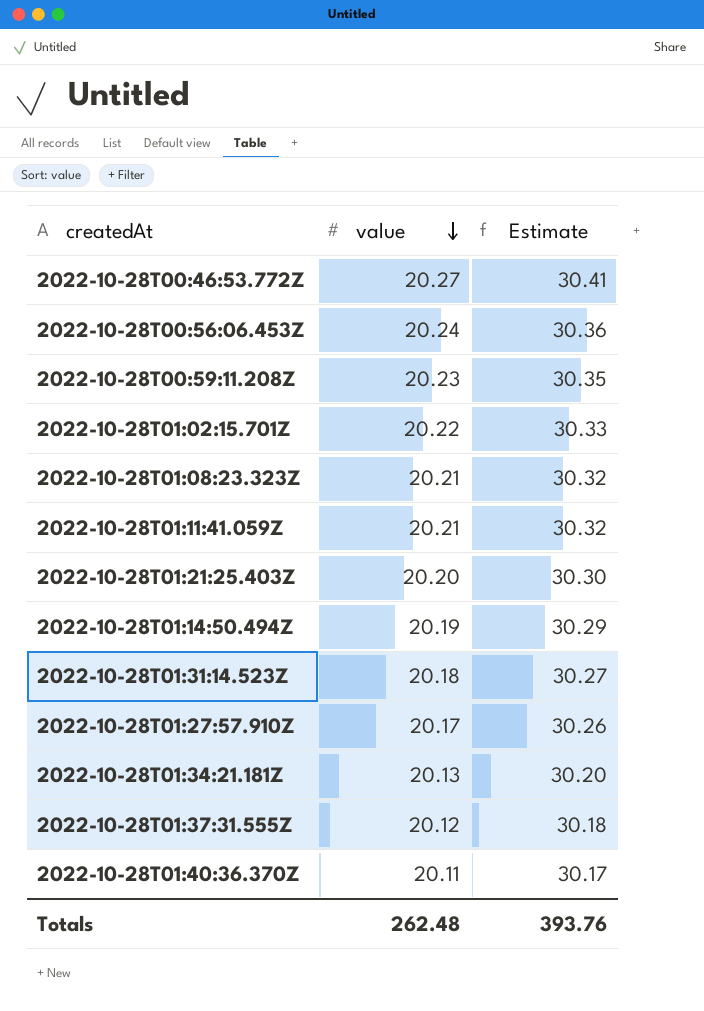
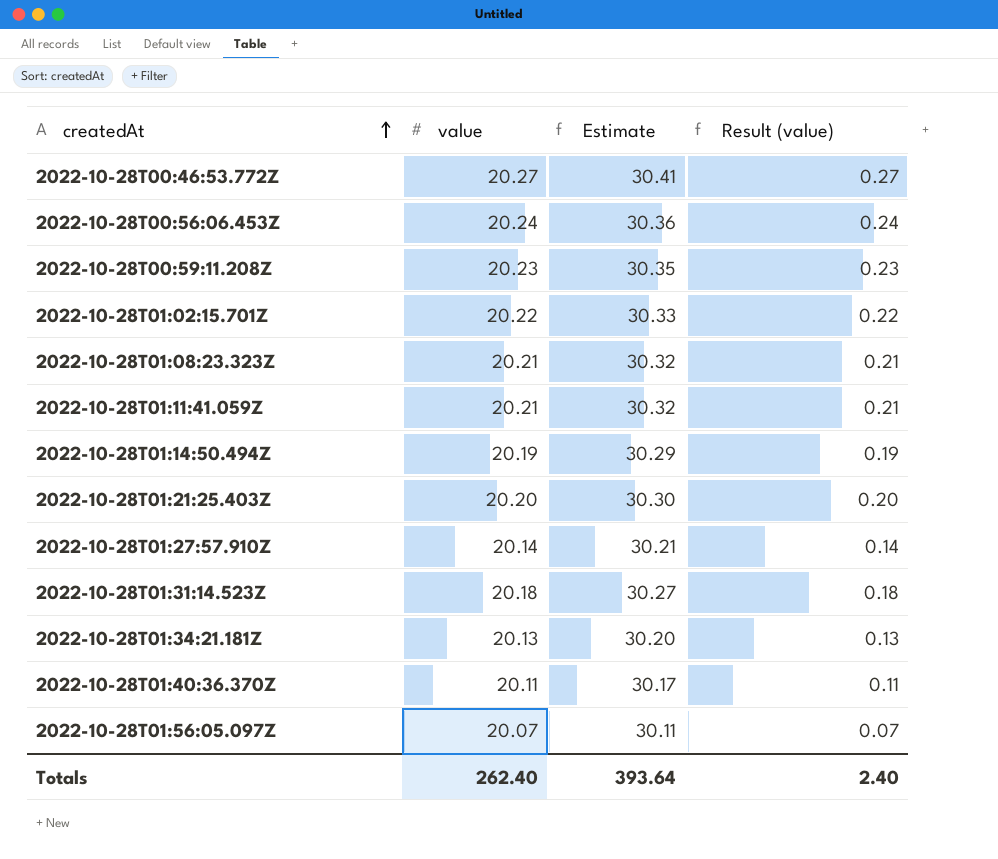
row order: value descending -> createdAt ascending
column Result (value) | formula: none -> [value] - 20
row 2022-10-28T01:37:31.555Z: 20.12 | 30.18 -> none
2022-10-28T01:27:57.910Z | value: 20.17 -> 20.14
2022-10-28T01:27:57.910Z | Estimate: 30.26 -> 30.21
row 2022-10-28T01:56:05.097Z: none -> 20.07 | 30.11 | 0.07
Totals | value: 262.48 -> 262.40
Totals | Estimate: 393.76 -> 393.64

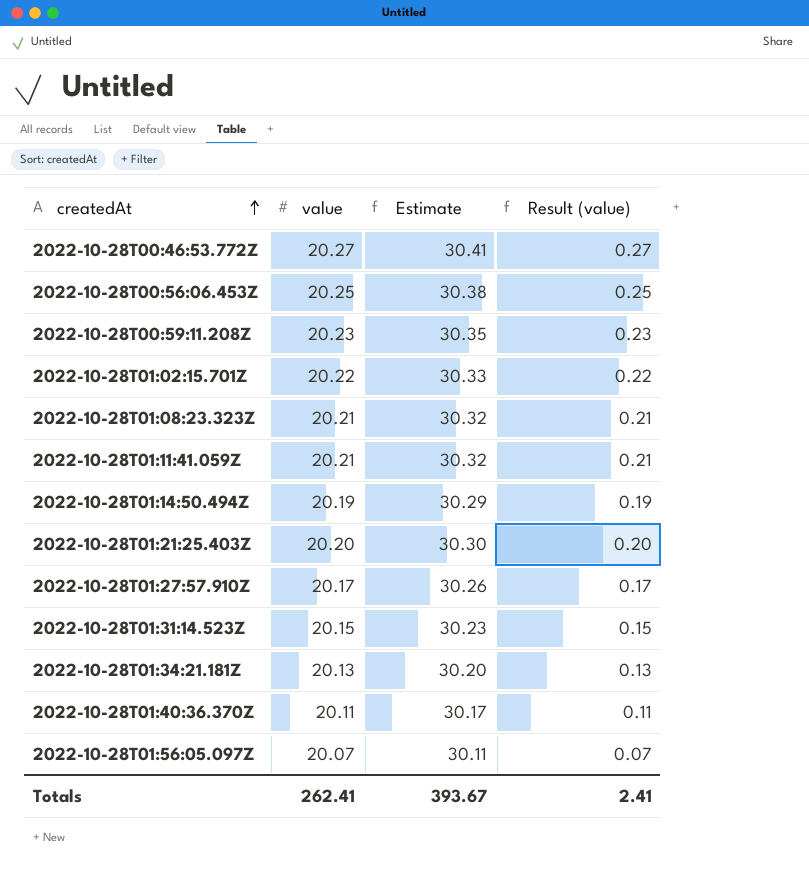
2022-10-28T00:56:06.453Z | value: 20.24 -> 20.25
2022-10-28T00:56:06.453Z | Estimate: 30.36 -> 30.38
2022-10-28T00:56:06.453Z | Result (value): 0.24 -> 0.25
2022-10-28T01:27:57.910Z | value: 20.14 -> 20.17
2022-10-28T01:27:57.910Z | Estimate: 30.21 -> 30.26
2022-10-28T01:27:57.910Z | Result (value): 0.14 -> 0.17
2022-10-28T01:31:14.523Z | value: 20.18 -> 20.15
2022-10-28T01:31:14.523Z | Estimate: 30.27 -> 30.23
2022-10-28T01:31:14.523Z | Result (value): 0.18 -> 0.15
Totals | value: 262.40 -> 262.41
Totals | Estimate: 393.64 -> 393.67
Totals | Result (value): 2.40 -> 2.41

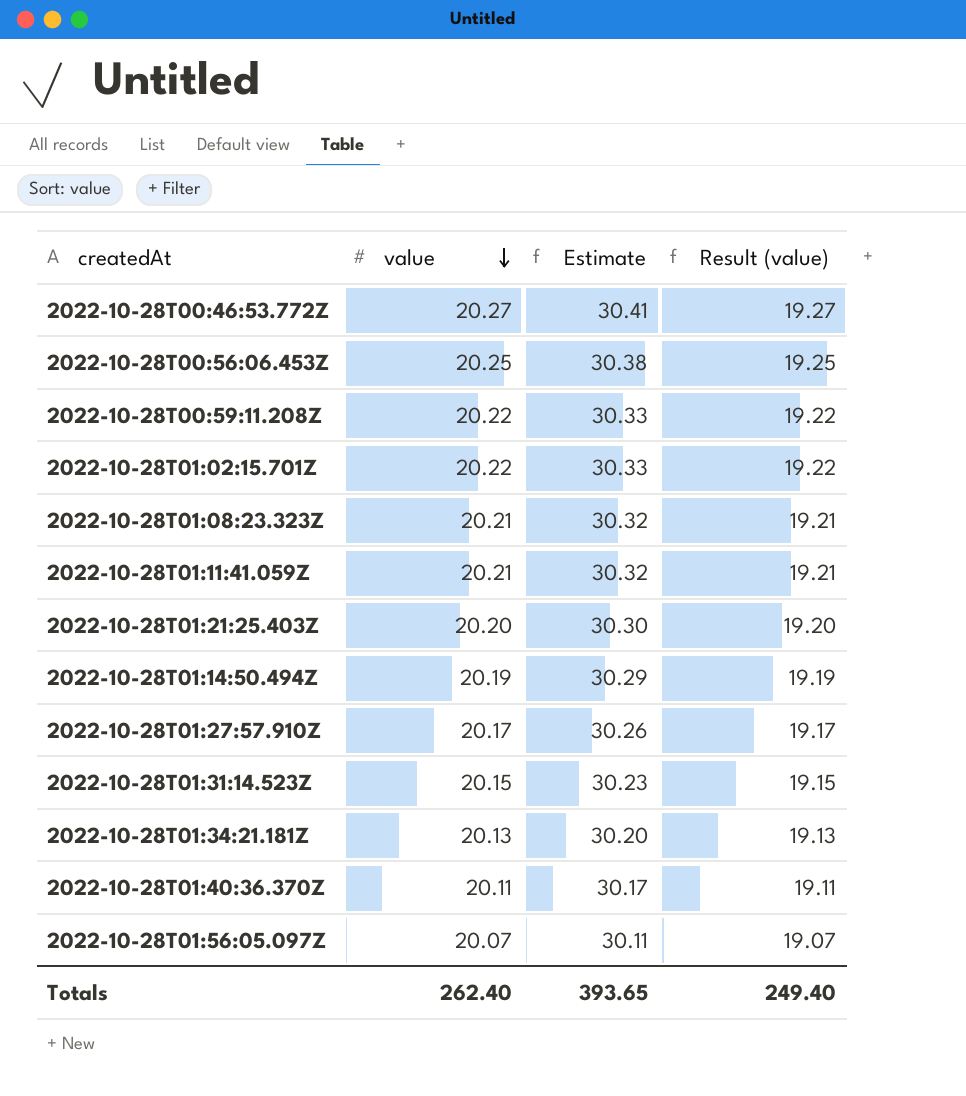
row order: createdAt ascending -> value descending
column Result (value) | formula: [value] - 20 -> [value] - 1
2022-10-28T00:59:11.208Z | value: 20.23 -> 20.22
2022-10-28T00:59:11.208Z | Estimate: 30.35 -> 30.33
Totals | value: 262.41 -> 262.40
Totals | Estimate: 393.67 -> 393.65
Totals | Result (value): 2.41 -> 249.40

